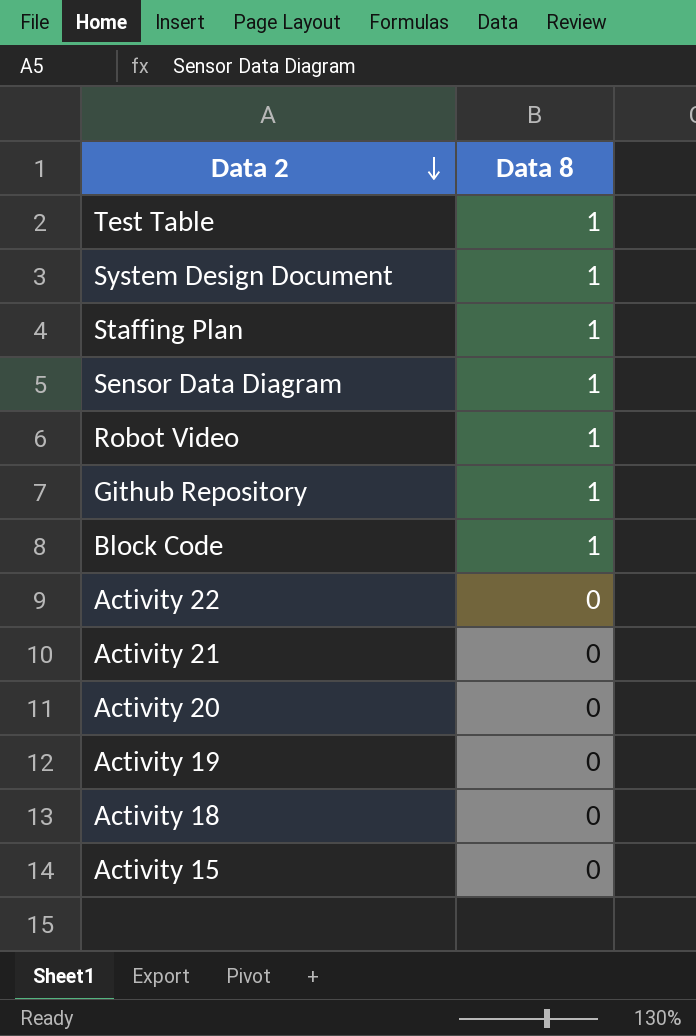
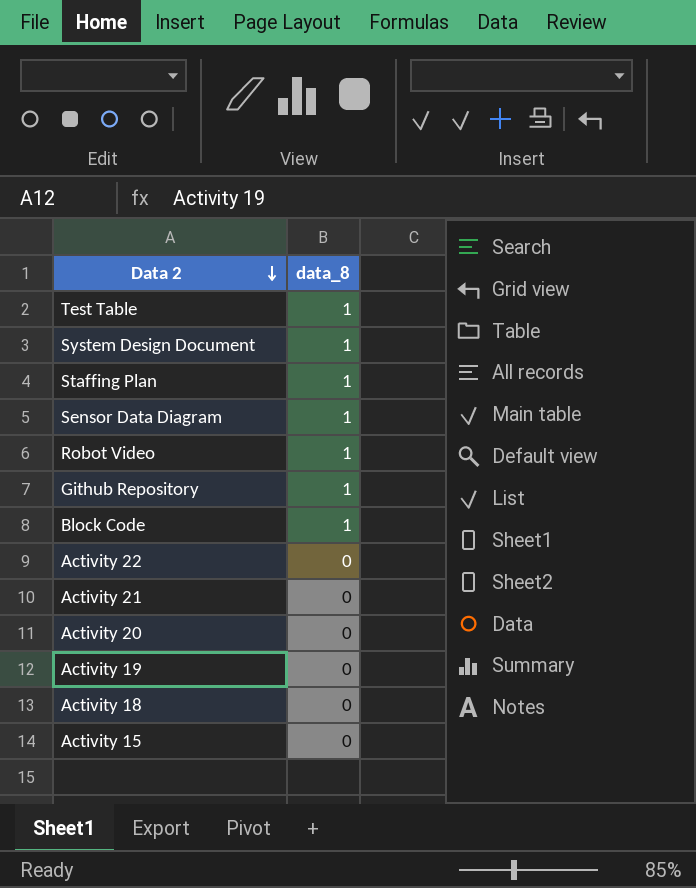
column name: Data 8 -> data_8

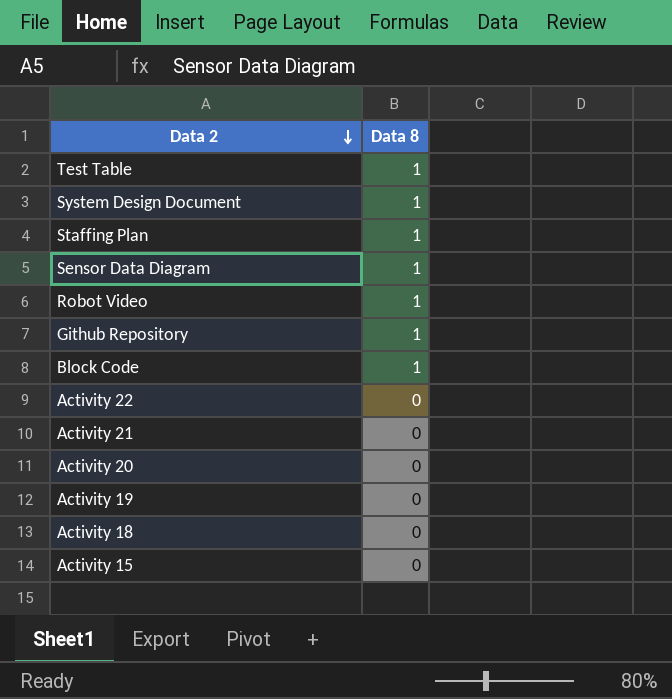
column name: data_8 -> Data 8

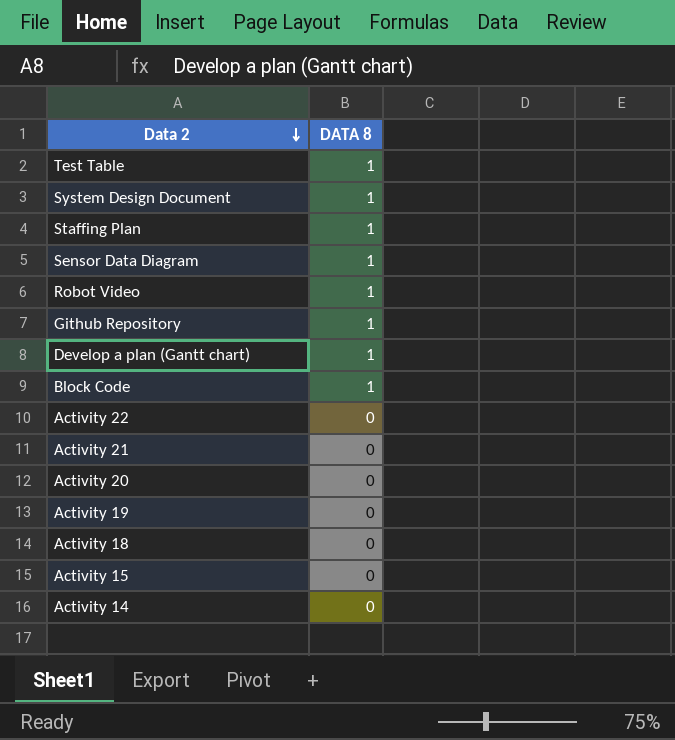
column name: Data 8 -> DATA 8
row Develop a plan (Gantt chart): none -> 1
row Activity 14: none -> 0

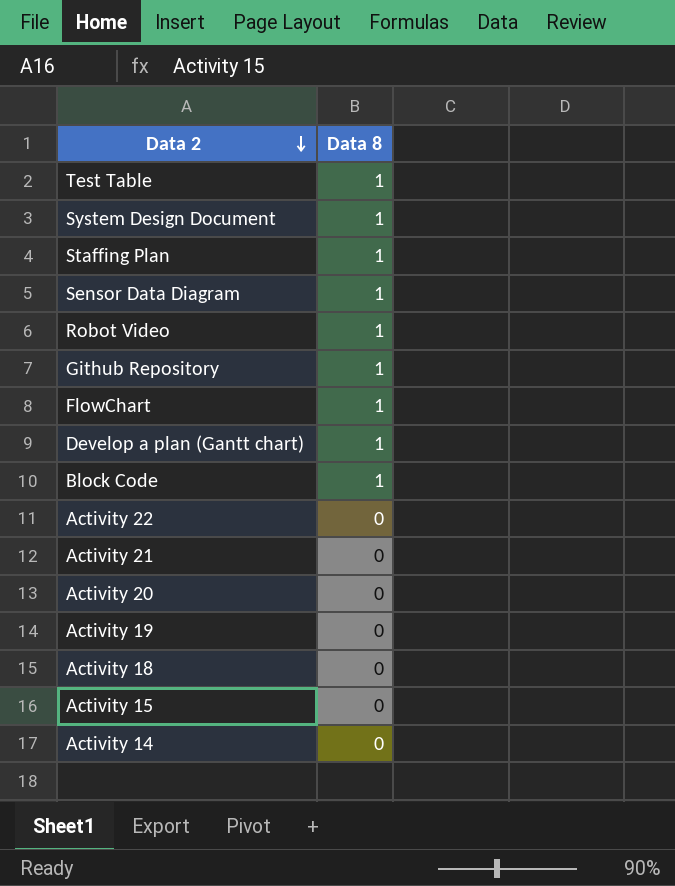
column name: DATA 8 -> Data 8
row FlowChart: none -> 1

